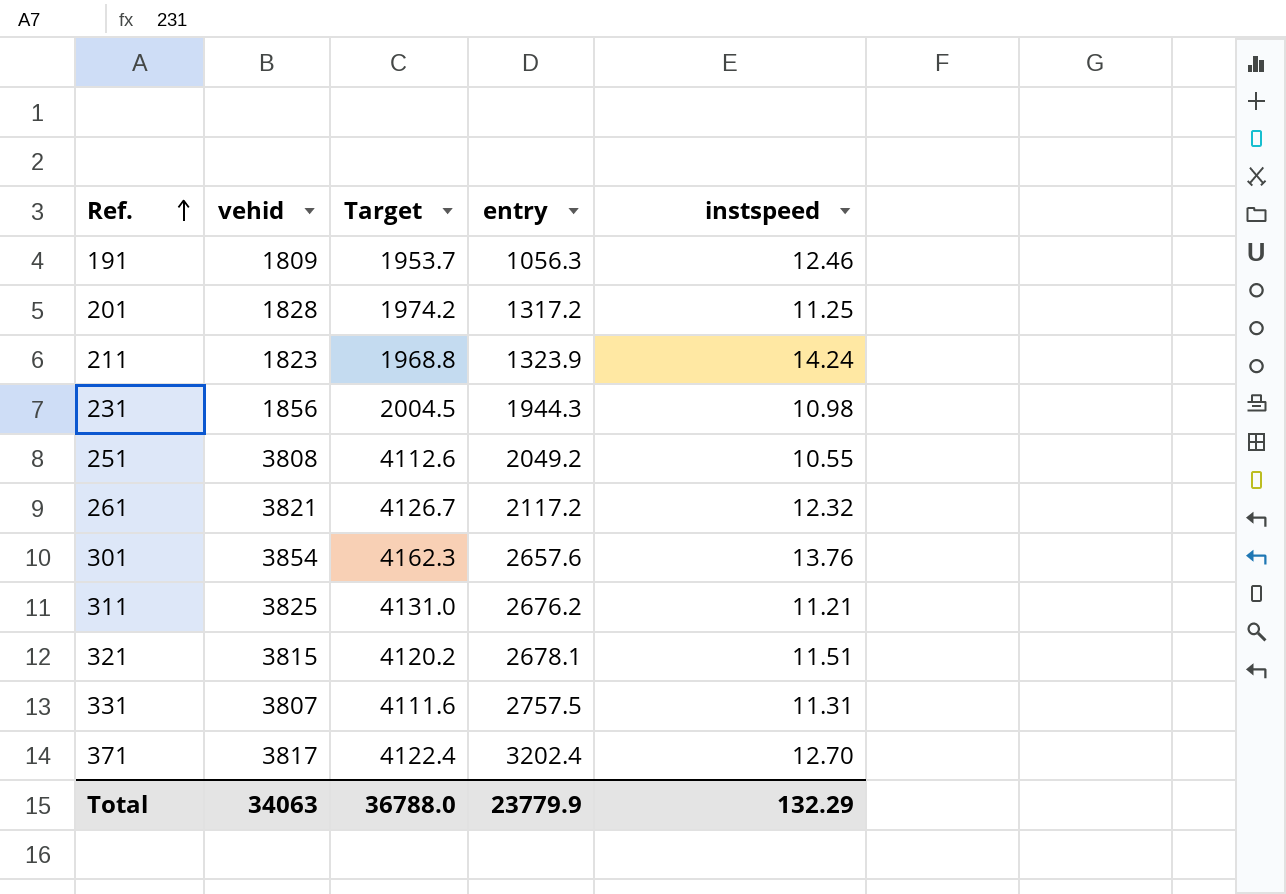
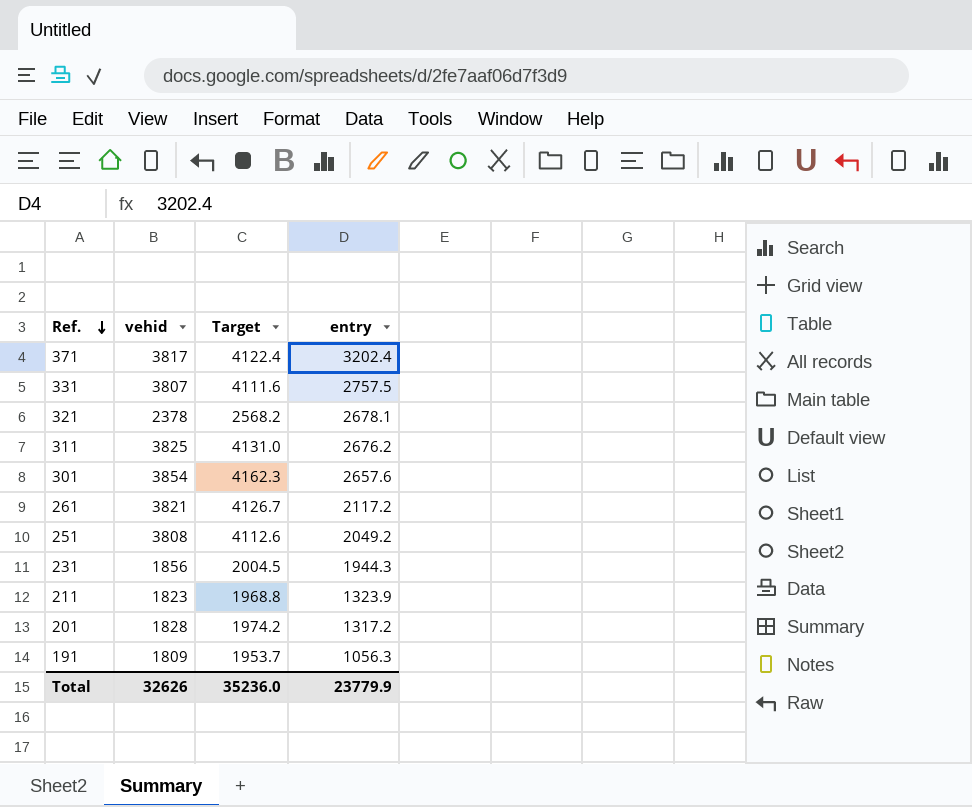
row order: Ref. ascending -> Ref. descending
column instspeed | position: 5 -> none
321 | vehid: 3815 -> 2378
321 | Target: 4120.2 -> 2568.2
Total | vehid: 34063 -> 32626
Total | Target: 36788.0 -> 35236.0

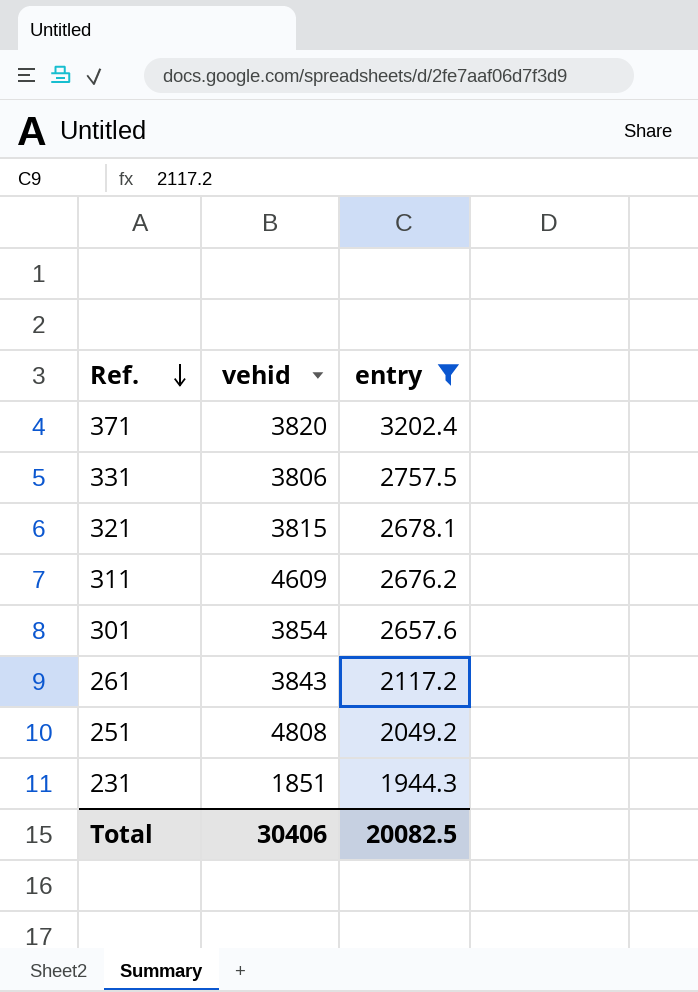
filter: none -> entry >= 1944.3
column Target | formula: [vehid] * 1.08 -> none
371 | vehid: 3817 -> 3820
331 | vehid: 3807 -> 3806
321 | vehid: 2378 -> 3815
311 | vehid: 3825 -> 4609
261 | vehid: 3821 -> 3843
251 | vehid: 3808 -> 4808
231 | vehid: 1856 -> 1851
Total | vehid: 32626 -> 30406
Total | entry: 23779.9 -> 20082.5

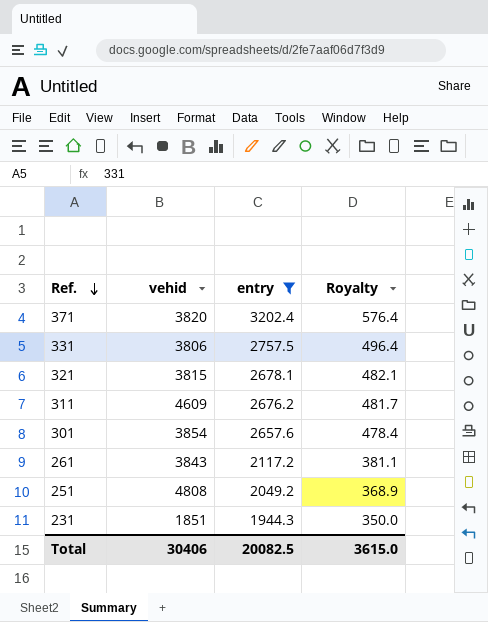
column Royalty | formula: none -> [entry] * 0.18

